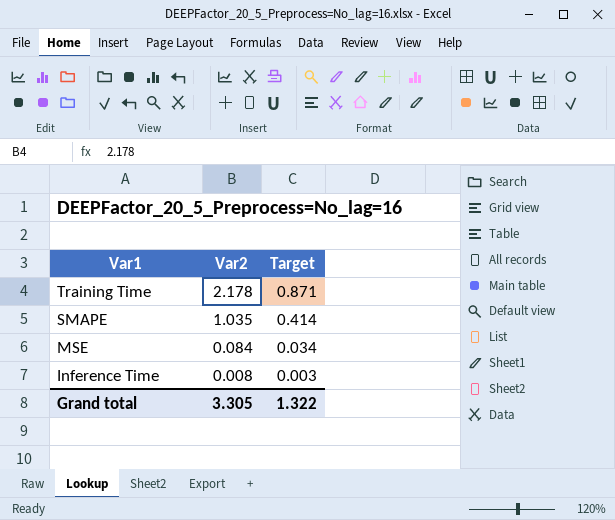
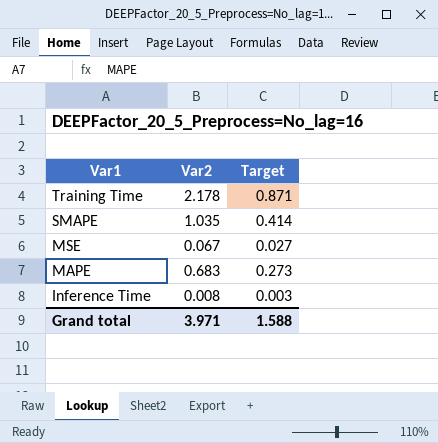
MSE | Var2: 0.084 -> 0.067
MSE | Target: 0.034 -> 0.027
row MAPE: none -> 0.683 | 0.273
Grand total | Var2: 3.305 -> 3.971
Grand total | Target: 1.322 -> 1.588

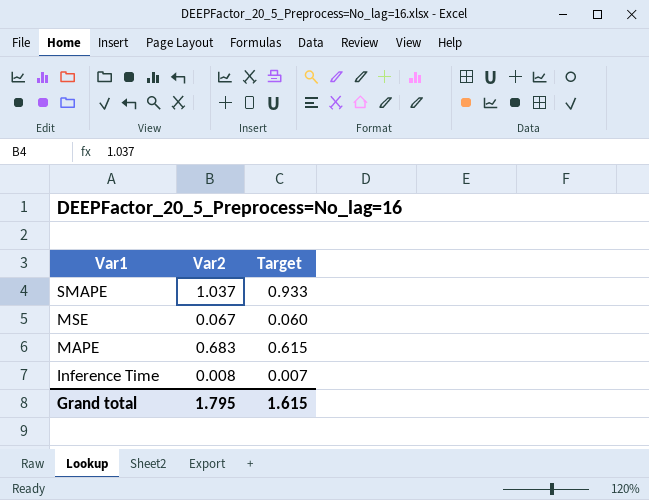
column Target | formula: [Var2] * 0.4 -> [Var2] * 0.9
row Training Time: 2.178 | 0.871 -> none
SMAPE | Var2: 1.035 -> 1.037
Grand total | Var2: 3.971 -> 1.795
Grand total | Target: 1.588 -> 1.615

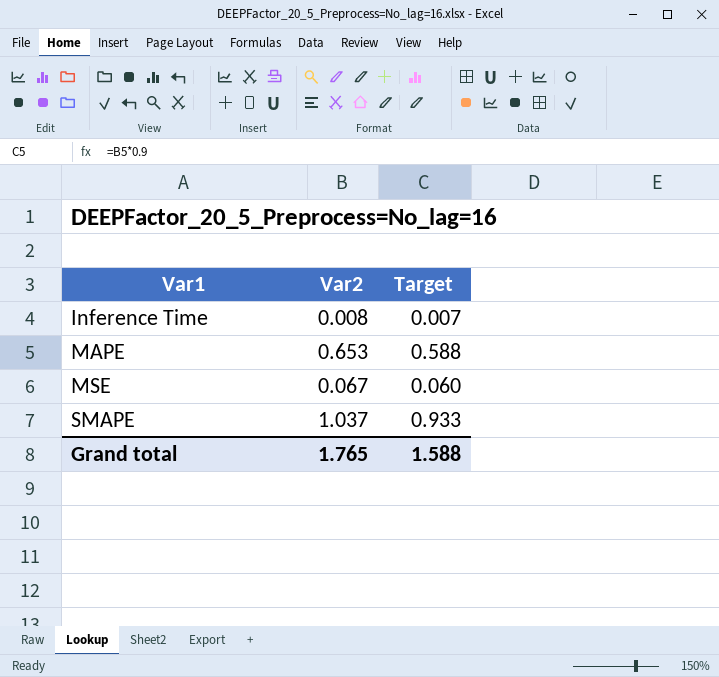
row order: Var1 descending -> Var1 ascending
MAPE | Var2: 0.683 -> 0.653
MAPE | Target: 0.615 -> 0.588
Grand total | Var2: 1.795 -> 1.765
Grand total | Target: 1.615 -> 1.588

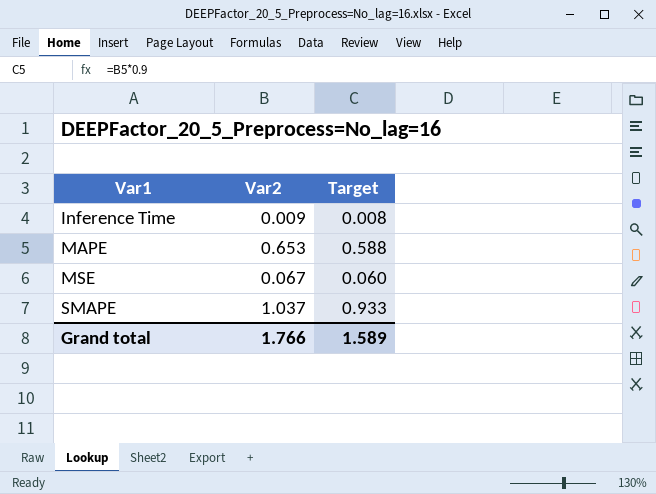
Inference Time | Var2: 0.008 -> 0.009
Inference Time | Target: 0.007 -> 0.008
Grand total | Var2: 1.765 -> 1.766
Grand total | Target: 1.588 -> 1.589

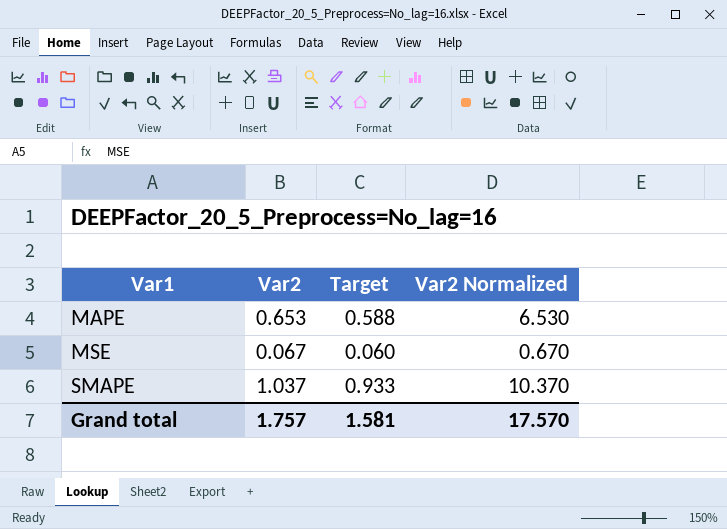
column Var2 Normalized | formula: none -> [Var2] * 10
row Inference Time: 0.009 | 0.008 -> none
Grand total | Var2: 1.766 -> 1.757
Grand total | Target: 1.589 -> 1.581

